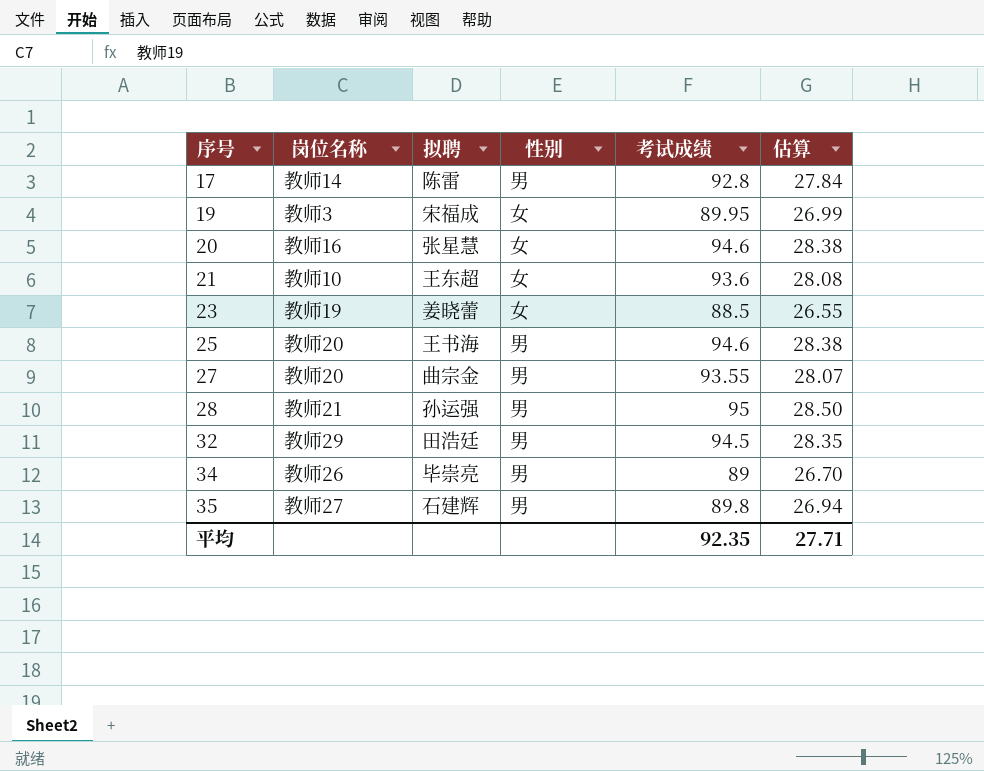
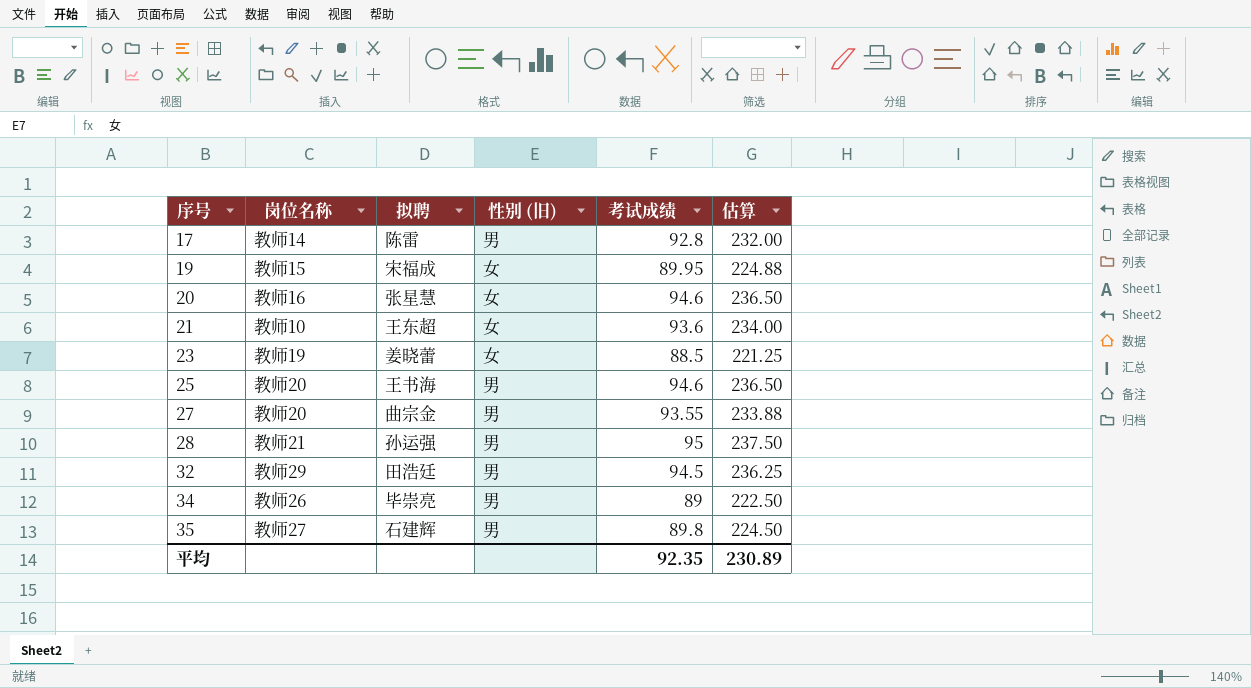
column name: 性别 -> 性别 (旧)
column 估算 | formula: [考试成绩] * 0.3 -> [考试成绩] * 2.5
19 | 岗位名称: 教师3 -> 教师15
平均 | 估算: 27.71 -> 230.89

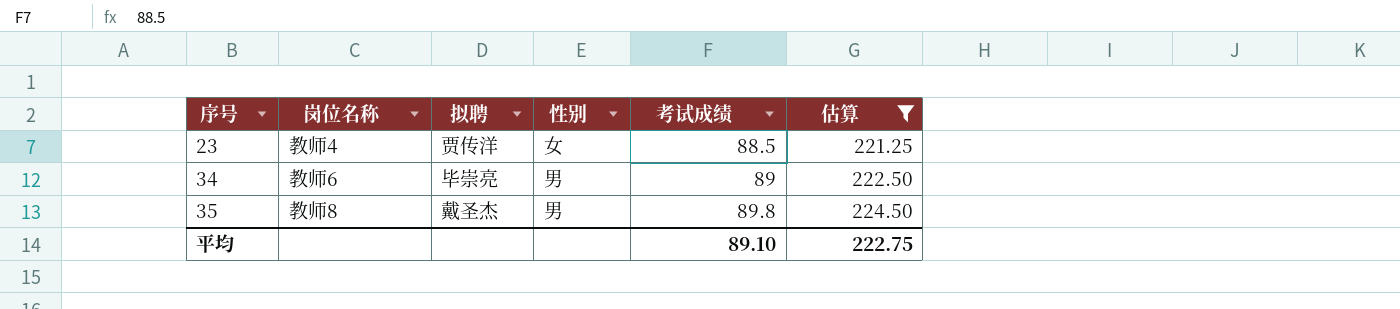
filter: none -> 估算 <= 224.50
column name: 性别 (旧) -> 性别
23 | 岗位名称: 教师19 -> 教师4
23 | 拟聘: 姜晓蕾 -> 贾传洋
34 | 岗位名称: 教师26 -> 教师6
35 | 岗位名称: 教师27 -> 教师8
35 | 拟聘: 石建辉 -> 戴圣杰
平均 | 考试成绩: 92.35 -> 89.10
平均 | 估算: 230.89 -> 222.75

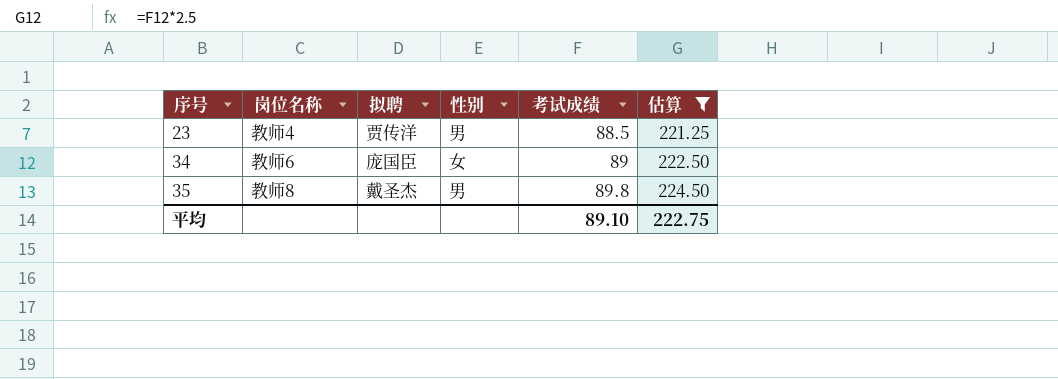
23 | 性别: 女 -> 男
34 | 拟聘: 毕崇亮 -> 庞国臣
34 | 性别: 男 -> 女

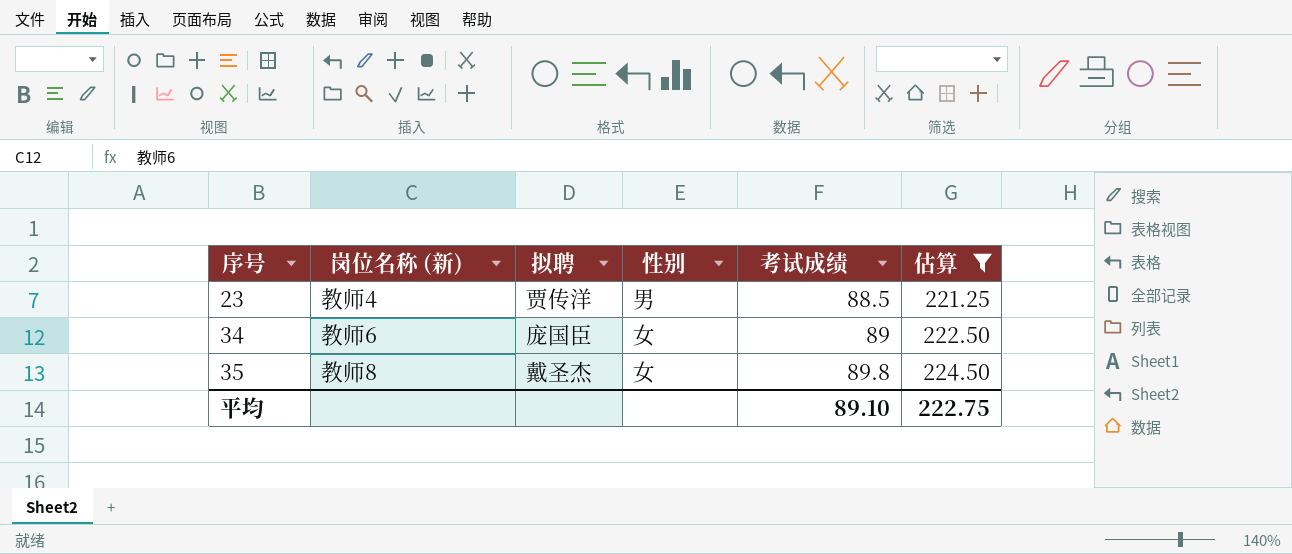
column name: 岗位名称 -> 岗位名称 (新)
35 | 性别: 男 -> 女

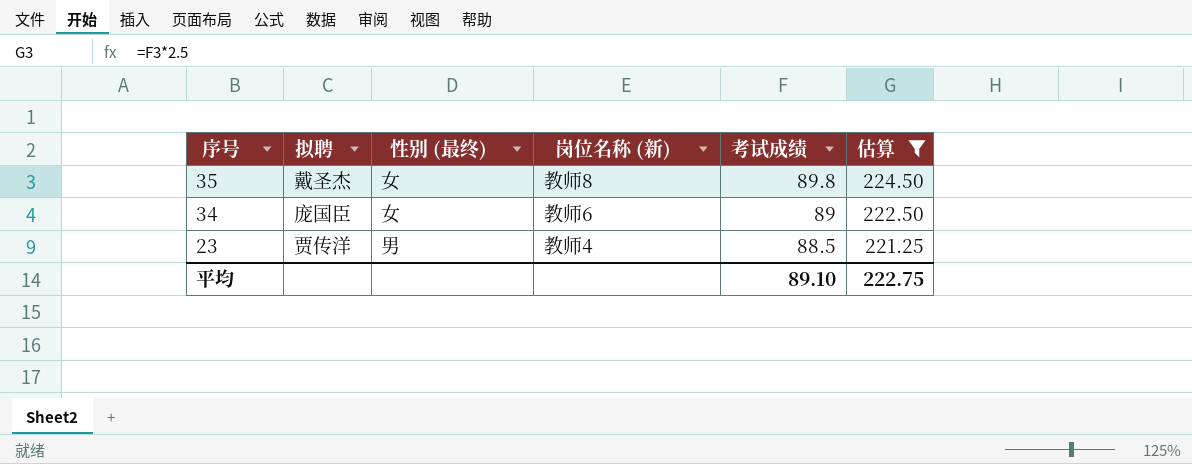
row order: 序号 ascending -> 序号 descending
column name: 性别 -> 性别 (最终)
column 岗位名称 (新) | position: 2 -> 4

